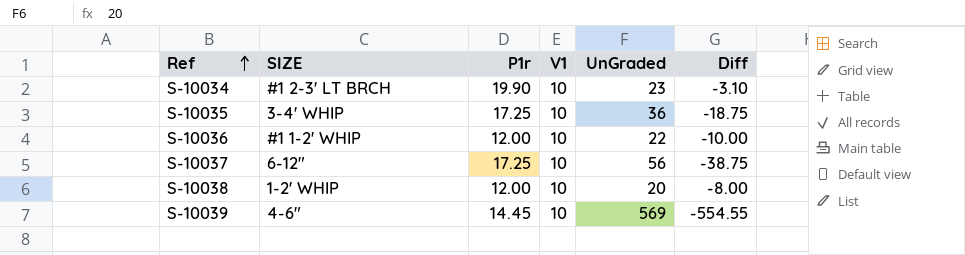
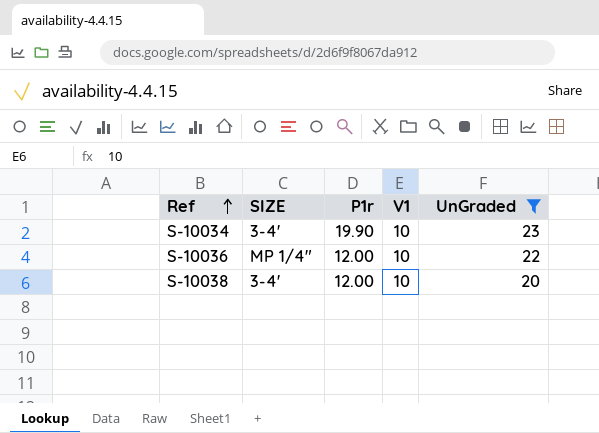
filter: none -> UnGraded <= 23
column Diff | formula: [P1r] - [UnGraded] -> none
S-10034 | SIZE: #1 2-3' LT BRCH -> 3-4'
S-10036 | SIZE: #1 1-2' WHIP -> MP 1/4"
S-10038 | SIZE: 1-2' WHIP -> 3-4'

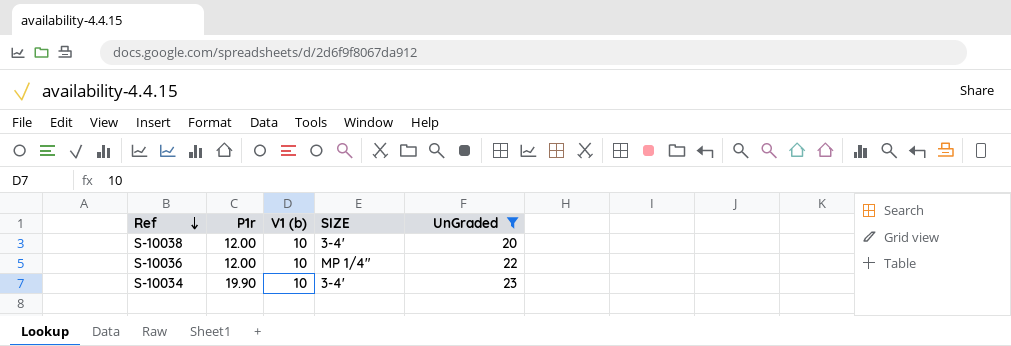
row order: Ref ascending -> Ref descending
column name: V1 -> V1 (b)
column SIZE | position: 2 -> 4

